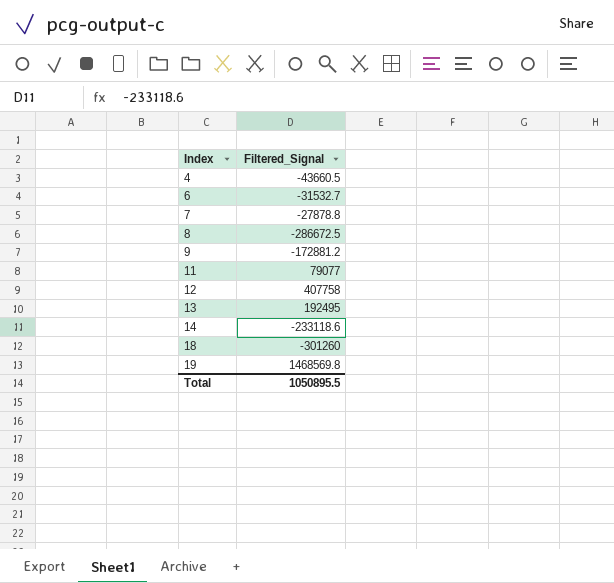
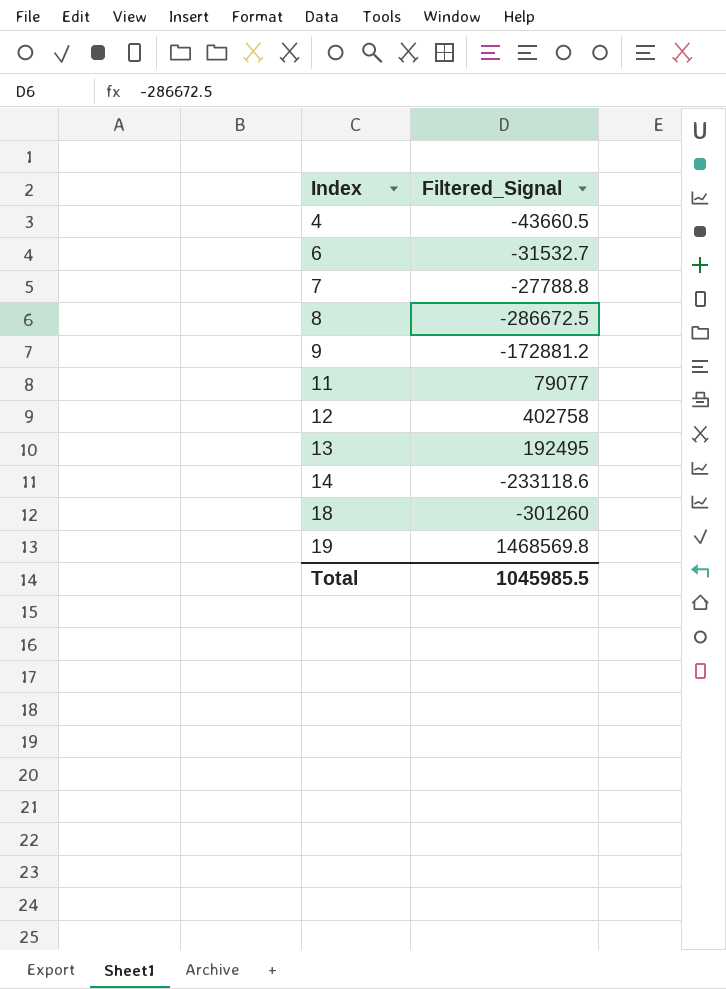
7 | Filtered_Signal: -27878.8 -> -27788.8
12 | Filtered_Signal: 407758 -> 402758
Total | Filtered_Signal: 1050895.5 -> 1045985.5

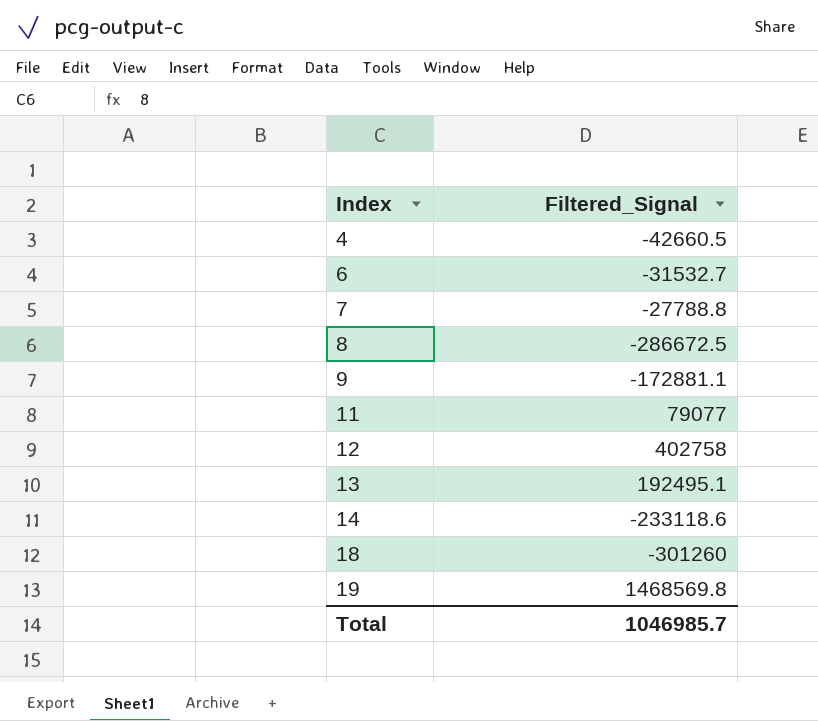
4 | Filtered_Signal: -43660.5 -> -42660.5
9 | Filtered_Signal: -172881.2 -> -172881.1
13 | Filtered_Signal: 192495 -> 192495.1
Total | Filtered_Signal: 1045985.5 -> 1046985.7

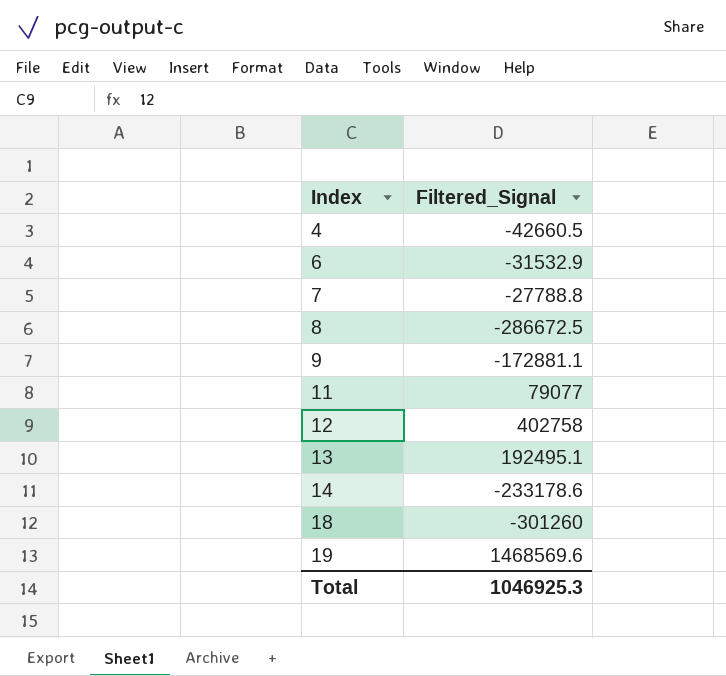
6 | Filtered_Signal: -31532.7 -> -31532.9
14 | Filtered_Signal: -233118.6 -> -233178.6
19 | Filtered_Signal: 1468569.8 -> 1468569.6
Total | Filtered_Signal: 1046985.7 -> 1046925.3

